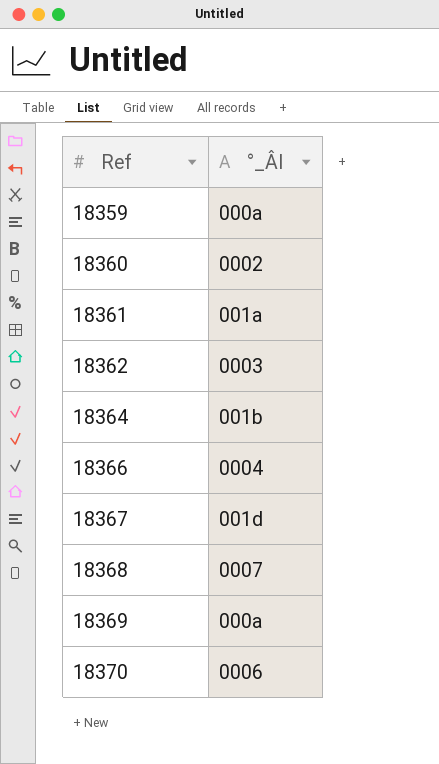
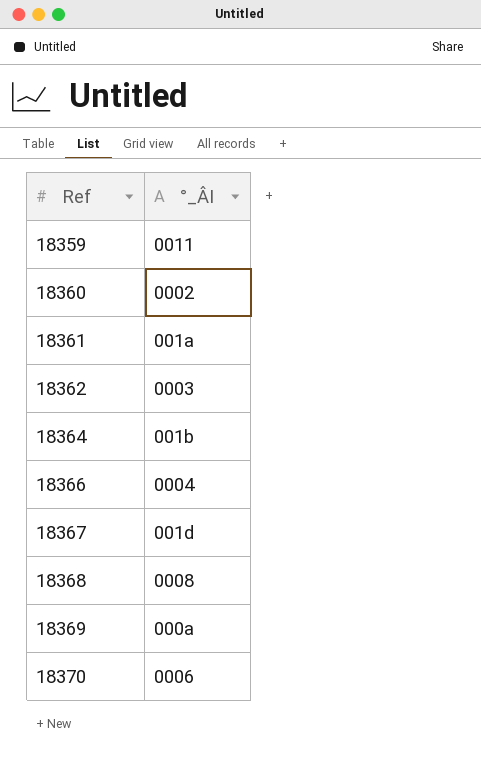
18359 | °_ÂI: 000a -> 0011
18368 | °_ÂI: 0007 -> 0008

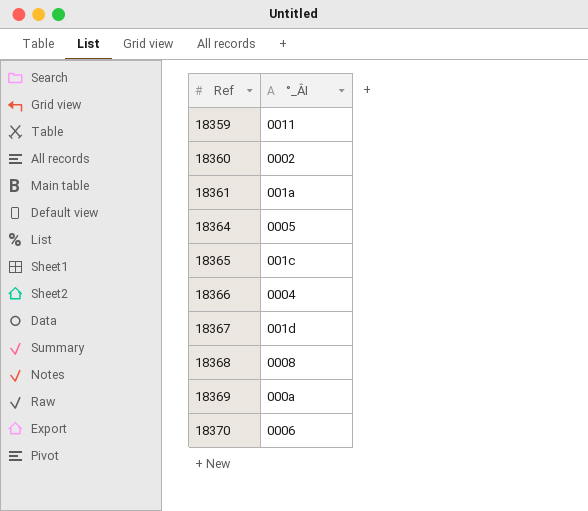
row 18362: 0003 -> none
18364 | °_ÂI: 001b -> 0005
row 18365: none -> 001c

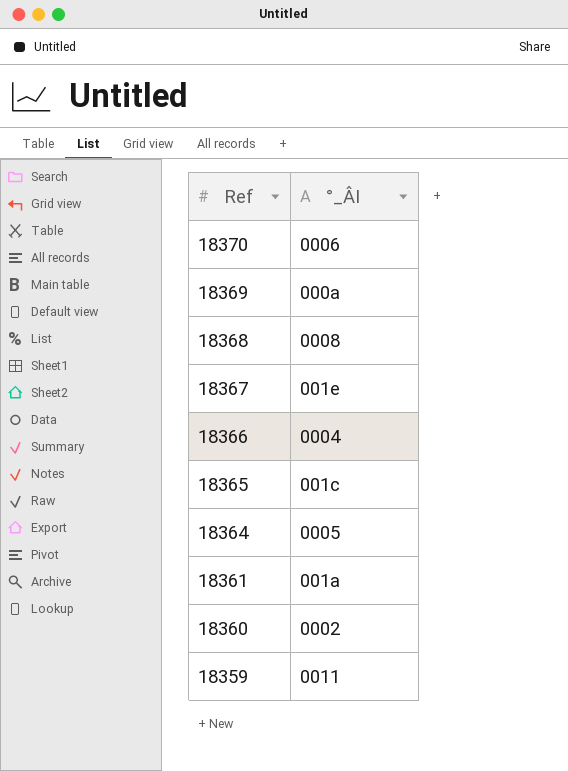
row order: Ref ascending -> Ref descending
18367 | °_ÂI: 001d -> 001e

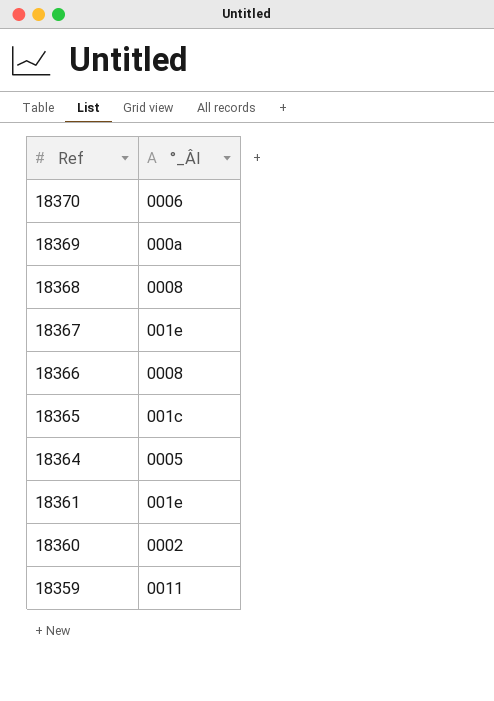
18366 | °_ÂI: 0004 -> 0008
18361 | °_ÂI: 001a -> 001e

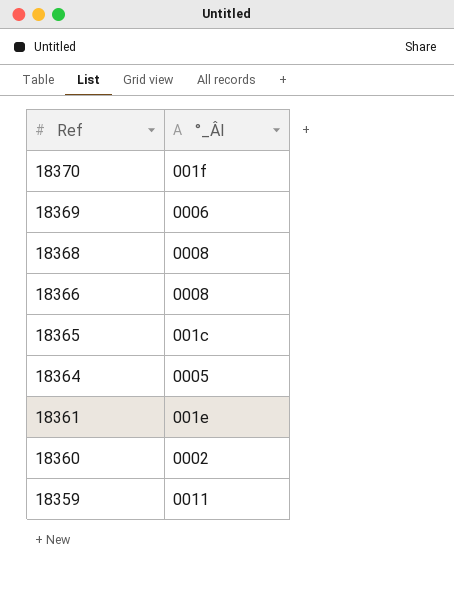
row 18367: 001e -> none
18370 | °_ÂI: 0006 -> 001f
18369 | °_ÂI: 000a -> 0006

